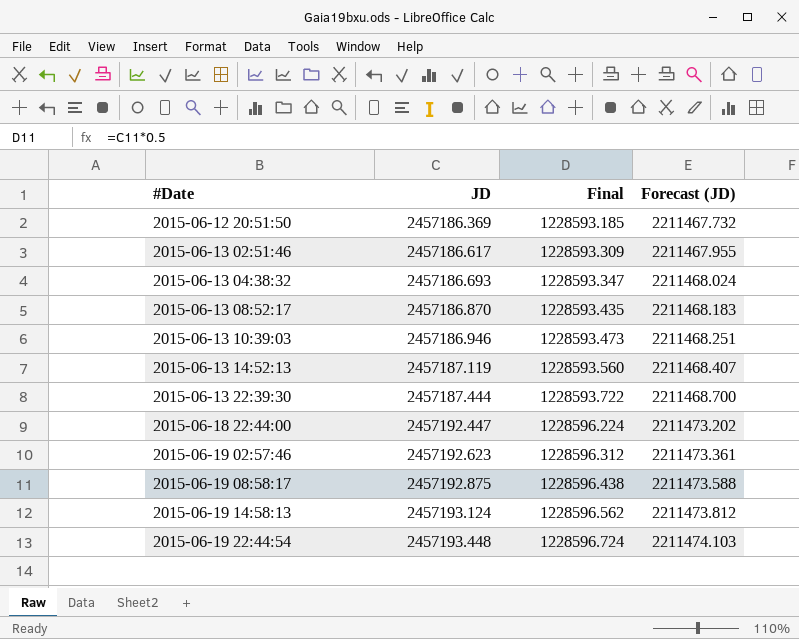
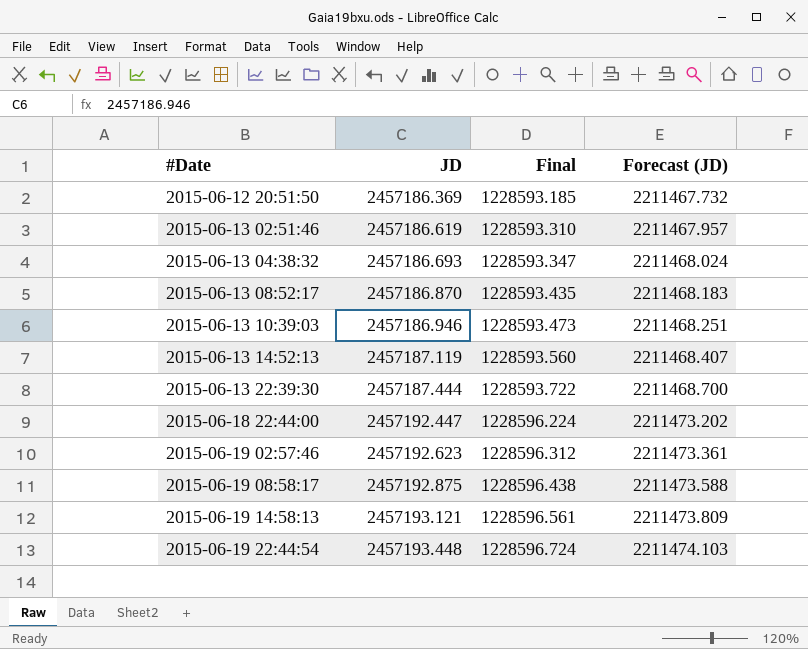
2015-06-13 02:51:46 | JD: 2457186.617 -> 2457186.619
2015-06-13 02:51:46 | Final: 1228593.309 -> 1228593.310
2015-06-13 02:51:46 | Forecast (JD): 2211467.955 -> 2211467.957
2015-06-19 14:58:13 | JD: 2457193.124 -> 2457193.121
2015-06-19 14:58:13 | Final: 1228596.562 -> 1228596.561
2015-06-19 14:58:13 | Forecast (JD): 2211473.812 -> 2211473.809

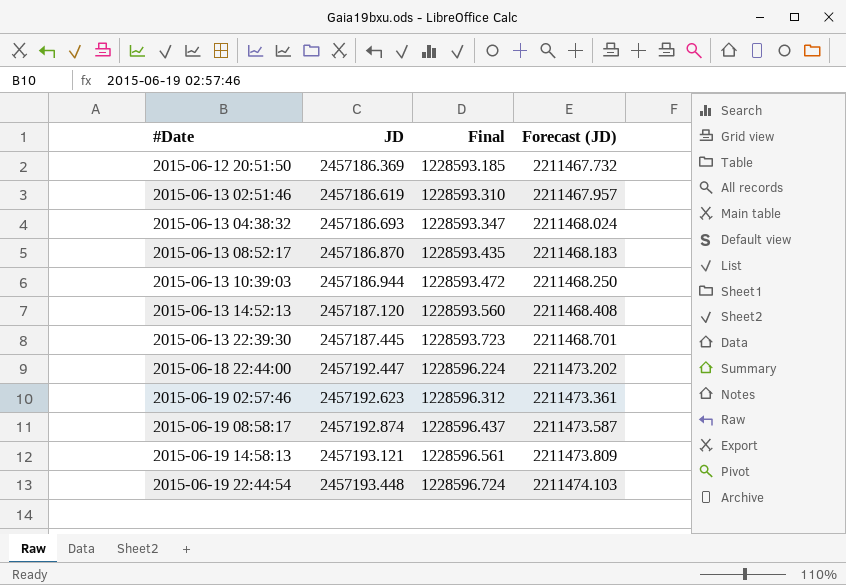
2015-06-13 10:39:03 | JD: 2457186.946 -> 2457186.944
2015-06-13 10:39:03 | Final: 1228593.473 -> 1228593.472
2015-06-13 10:39:03 | Forecast (JD): 2211468.251 -> 2211468.250
2015-06-13 14:52:13 | JD: 2457187.119 -> 2457187.120
2015-06-13 14:52:13 | Forecast (JD): 2211468.407 -> 2211468.408
2015-06-13 22:39:30 | JD: 2457187.444 -> 2457187.445
2015-06-13 22:39:30 | Final: 1228593.722 -> 1228593.723
2015-06-13 22:39:30 | Forecast (JD): 2211468.700 -> 2211468.701
2015-06-19 08:58:17 | JD: 2457192.875 -> 2457192.874
2015-06-19 08:58:17 | Final: 1228596.438 -> 1228596.437
2015-06-19 08:58:17 | Forecast (JD): 2211473.588 -> 2211473.587

